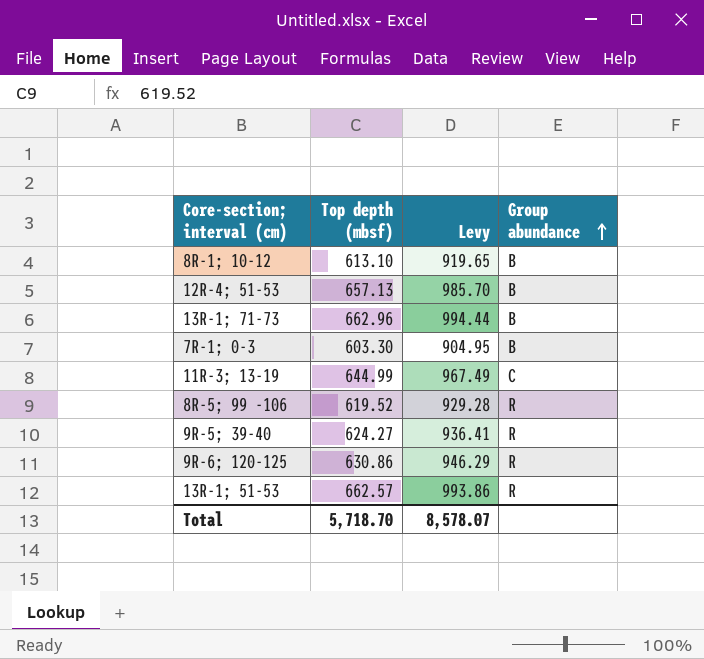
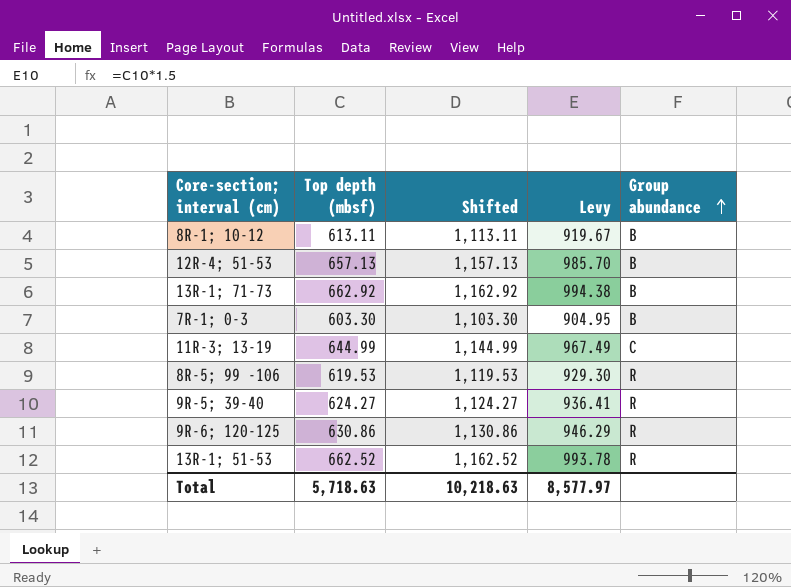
column Shifted | formula: none -> [Top depth (mbsf)] + 500
8R-1; 10-12 | Top depth (mbsf): 613.10 -> 613.11
8R-1; 10-12 | Levy: 919.65 -> 919.67
13R-1; 71-73 | Top depth (mbsf): 662.96 -> 662.92
13R-1; 71-73 | Levy: 994.44 -> 994.38
8R-5; 99 -106 | Top depth (mbsf): 619.52 -> 619.53
8R-5; 99 -106 | Levy: 929.28 -> 929.30
13R-1; 51-53 | Top depth (mbsf): 662.57 -> 662.52
13R-1; 51-53 | Levy: 993.86 -> 993.78
Total | Top depth (mbsf): 5,718.70 -> 5,718.63
Total | Levy: 8,578.07 -> 8,577.97

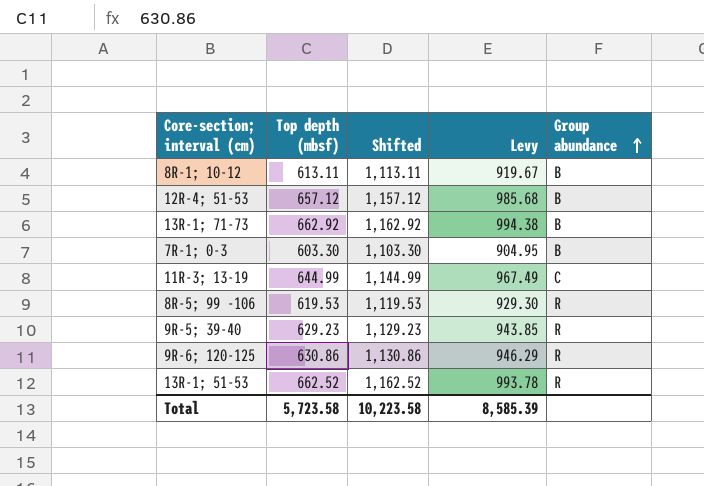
12R-4; 51-53 | Top depth (mbsf): 657.13 -> 657.12
12R-4; 51-53 | Shifted: 1,157.13 -> 1,157.12
12R-4; 51-53 | Levy: 985.70 -> 985.68
9R-5; 39-40 | Top depth (mbsf): 624.27 -> 629.23
9R-5; 39-40 | Shifted: 1,124.27 -> 1,129.23
9R-5; 39-40 | Levy: 936.41 -> 943.85
Total | Top depth (mbsf): 5,718.63 -> 5,723.58
Total | Shifted: 10,218.63 -> 10,223.58
Total | Levy: 8,577.97 -> 8,585.39

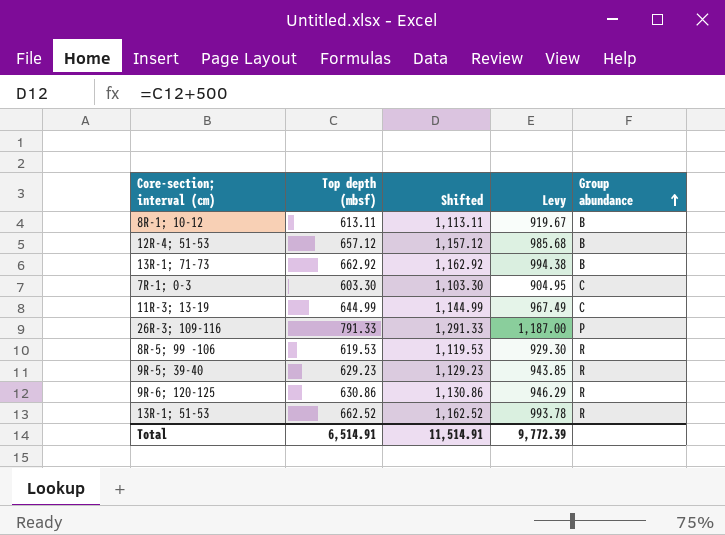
7R-1; 0-3 | Group abundance: B -> C
row 26R-3; 109-116: none -> 791.33 | 1,291.33 | 1,187.00 | P
Total | Top depth (mbsf): 5,723.58 -> 6,514.91
Total | Shifted: 10,223.58 -> 11,514.91
Total | Levy: 8,585.39 -> 9,772.39

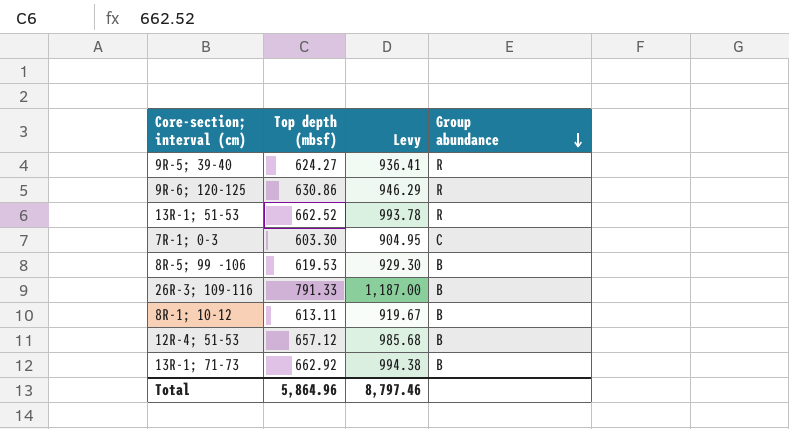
row order: Group abundance ascending -> Group abundance descending
column Shifted | formula: [Top depth (mbsf)] + 500 -> none
row 11R-3; 13-19: 644.99 | 1,144.99 | 967.49 | C -> none
9R-5; 39-40 | Top depth (mbsf): 629.23 -> 624.27
9R-5; 39-40 | Levy: 943.85 -> 936.41
8R-5; 99 -106 | Group abundance: R -> B
26R-3; 109-116 | Group abundance: P -> B
Total | Top depth (mbsf): 6,514.91 -> 5,864.96
Total | Levy: 9,772.39 -> 8,797.46

